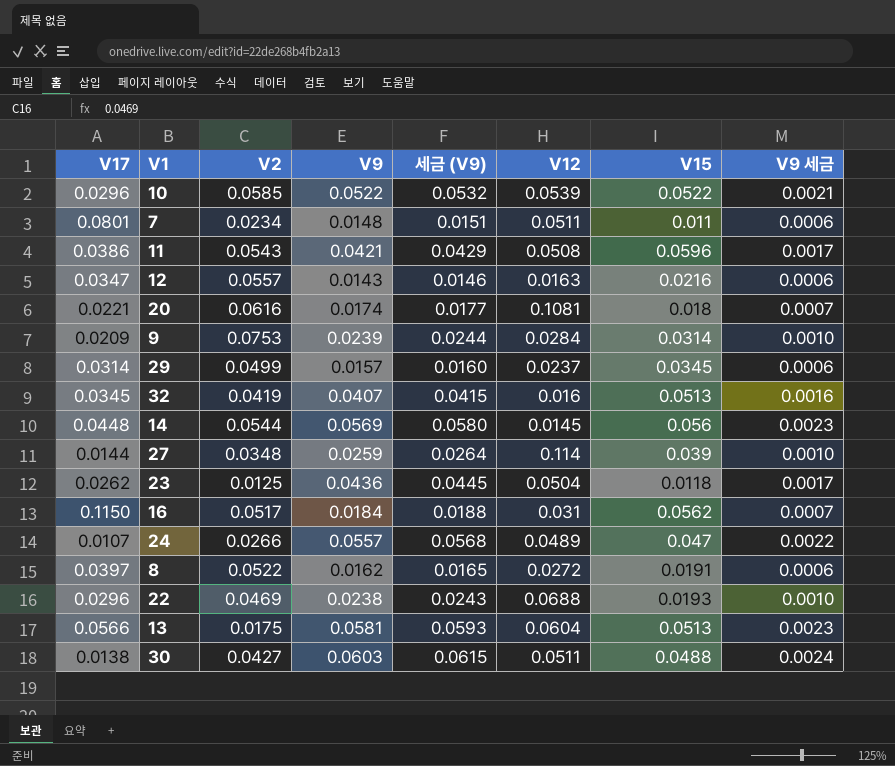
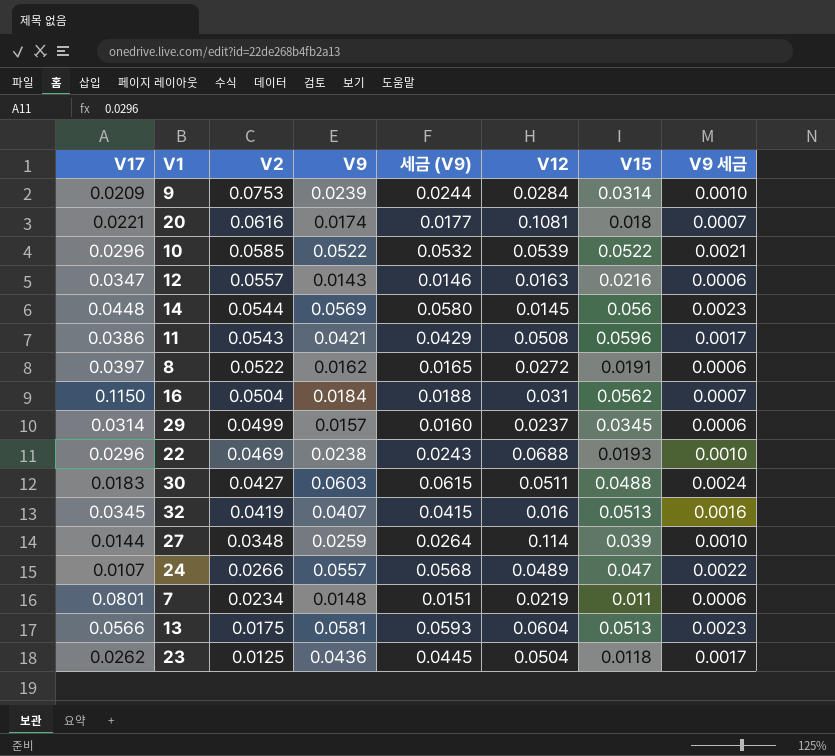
row order: none -> V2 descending
16 | V2: 0.0517 -> 0.0504
30 | V17: 0.0138 -> 0.0183
7 | V12: 0.0511 -> 0.0219

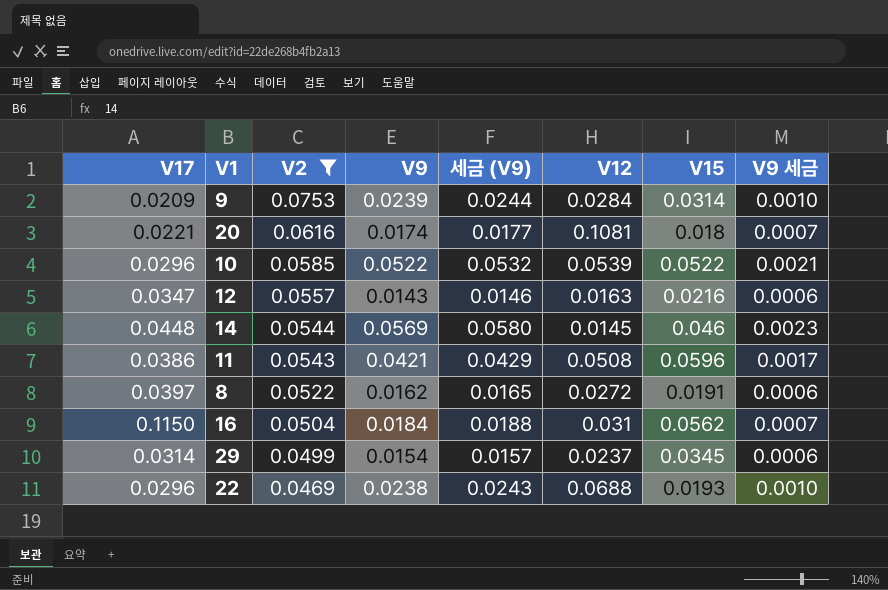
filter: none -> V2 >= 0.0469
14 | V15: 0.056 -> 0.046
29 | V9: 0.0157 -> 0.0154
29 | 세금 (V9): 0.0160 -> 0.0157

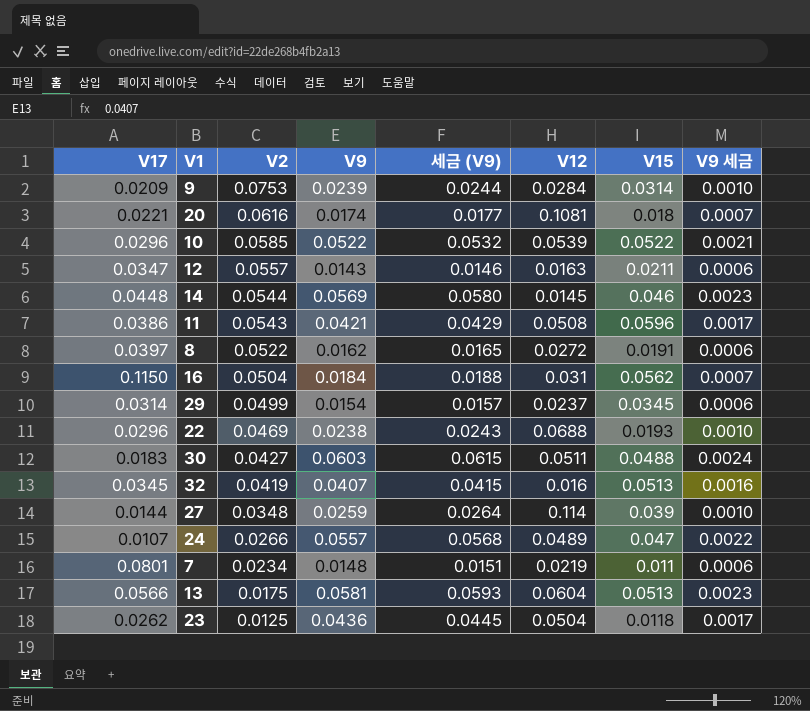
filter: V2 >= 0.0469 -> none
12 | V15: 0.0216 -> 0.0211

